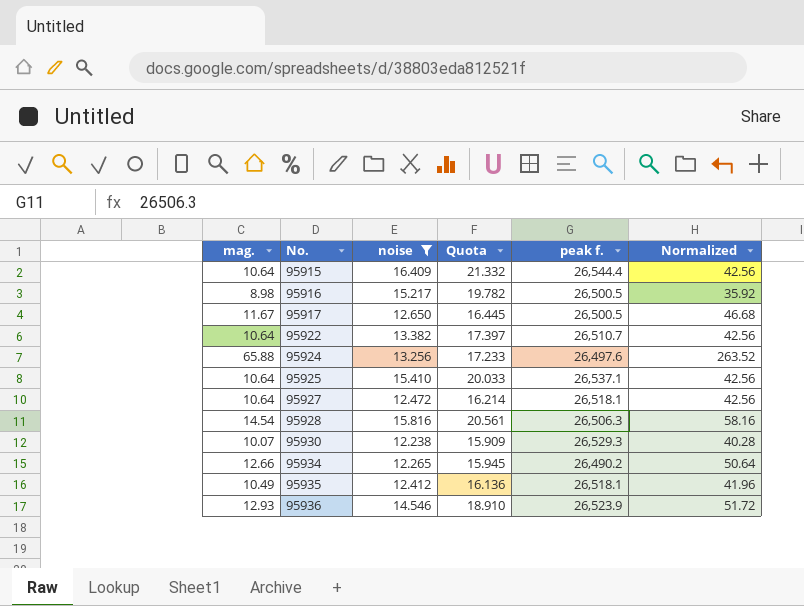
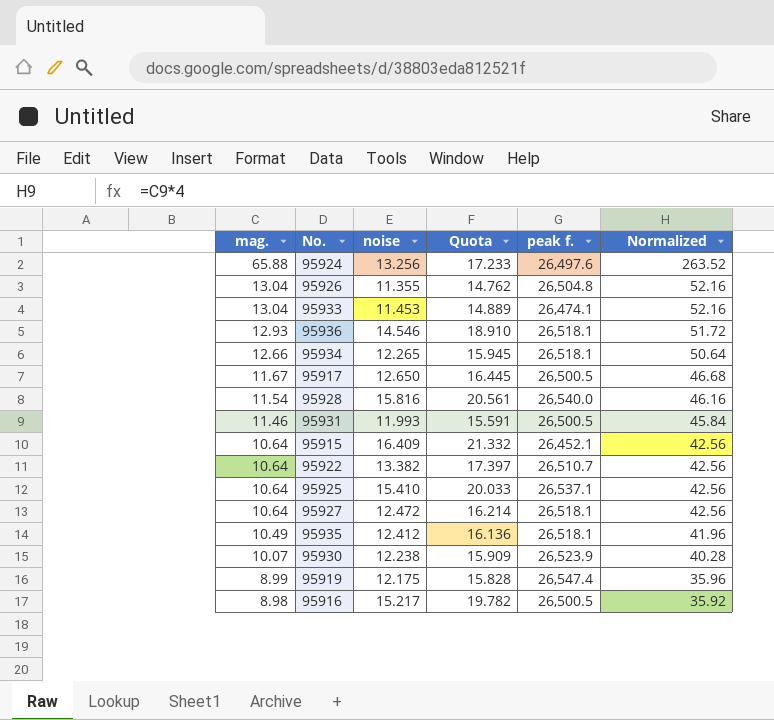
filter: noise >= 12.238 -> none
row order: No. ascending -> mag. descending
95936 | peak f.: 26,523.9 -> 26,518.1
95934 | peak f.: 26,490.2 -> 26,518.1
95928 | mag.: 14.54 -> 11.54
95928 | peak f.: 26,506.3 -> 26,540.0
95928 | Normalized: 58.16 -> 46.16
95915 | peak f.: 26,544.4 -> 26,452.1
95930 | peak f.: 26,529.3 -> 26,523.9

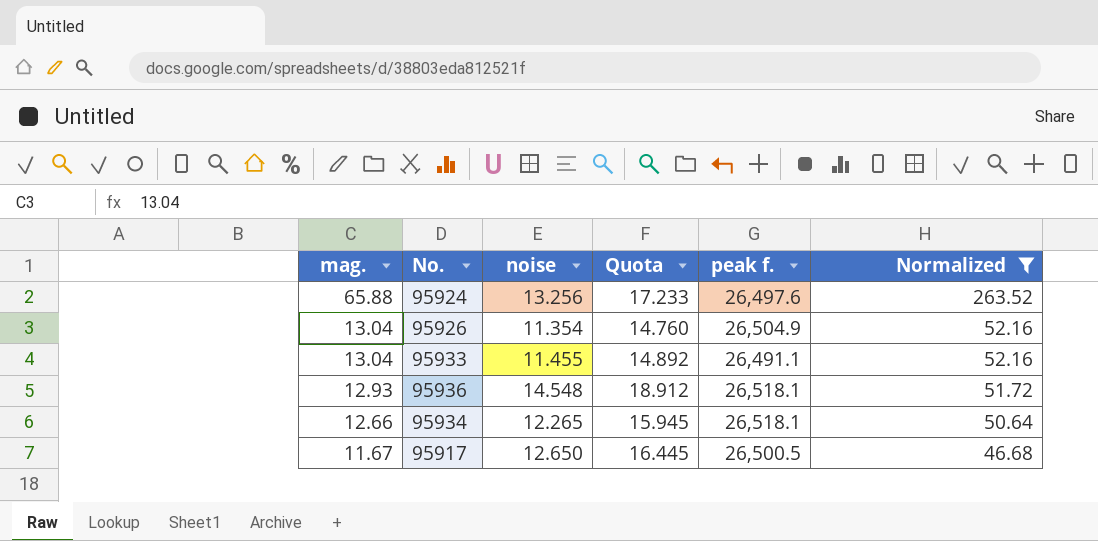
filter: none -> Normalized >= 46.68
95926 | noise: 11.355 -> 11.354
95926 | Quota: 14.762 -> 14.760
95926 | peak f.: 26,504.8 -> 26,504.9
95933 | noise: 11.453 -> 11.455
95933 | Quota: 14.889 -> 14.892
95933 | peak f.: 26,474.1 -> 26,491.1
95936 | noise: 14.546 -> 14.548
95936 | Quota: 18.910 -> 18.912

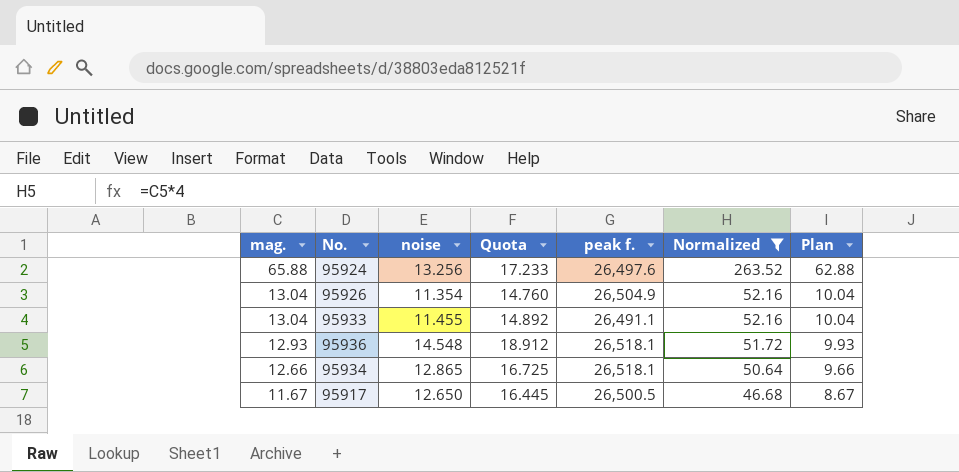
column Plan | formula: none -> [mag.] - 3
95934 | noise: 12.265 -> 12.865
95934 | Quota: 15.945 -> 16.725

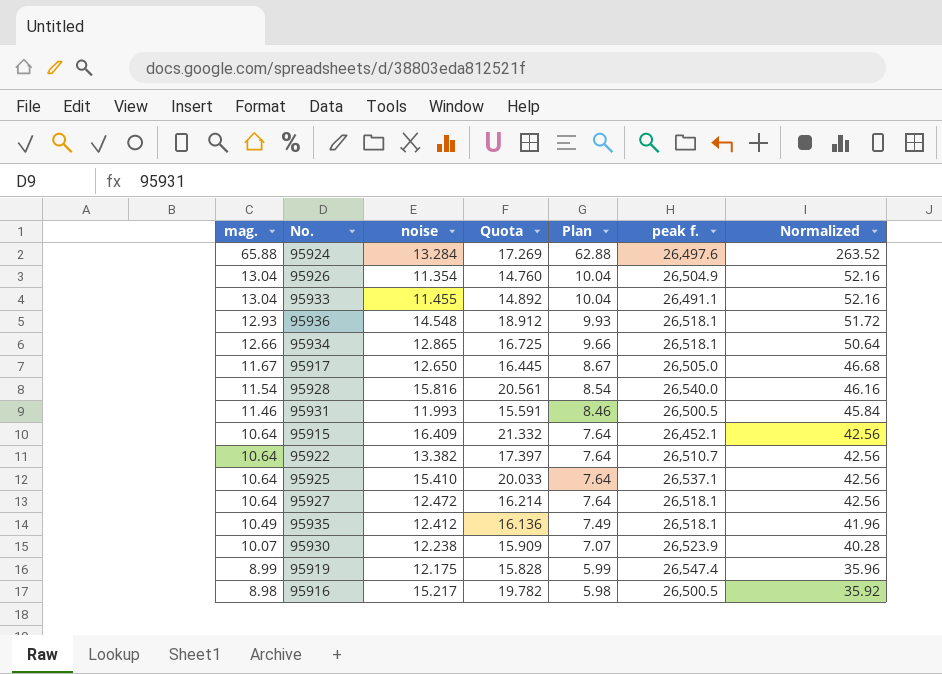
filter: Normalized >= 46.68 -> none
column Plan | position: 7 -> 5
95924 | noise: 13.256 -> 13.284
95924 | Quota: 17.233 -> 17.269
95917 | peak f.: 26,500.5 -> 26,505.0

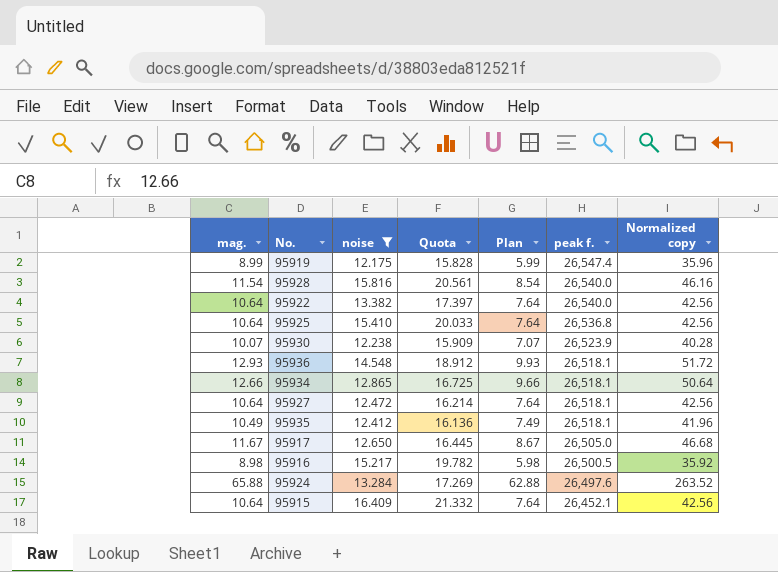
filter: none -> noise >= 12.175
row order: mag. descending -> peak f. descending
column name: Normalized -> Normalized copy
95922 | peak f.: 26,510.7 -> 26,540.0
95925 | peak f.: 26,537.1 -> 26,536.8

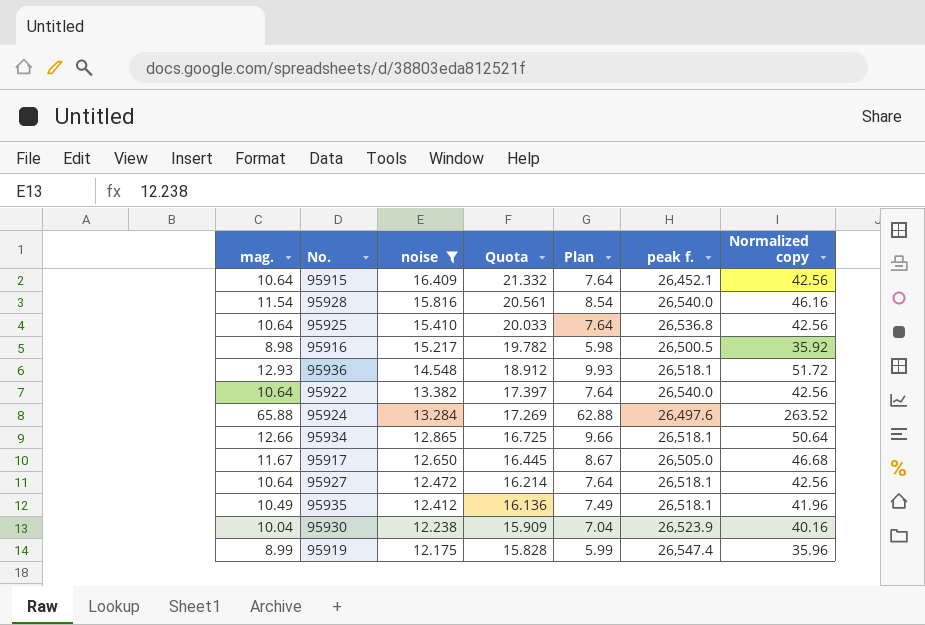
row order: peak f. descending -> noise descending
95930 | mag.: 10.07 -> 10.04
95930 | Plan: 7.07 -> 7.04
95930 | Normalized copy: 40.28 -> 40.16

